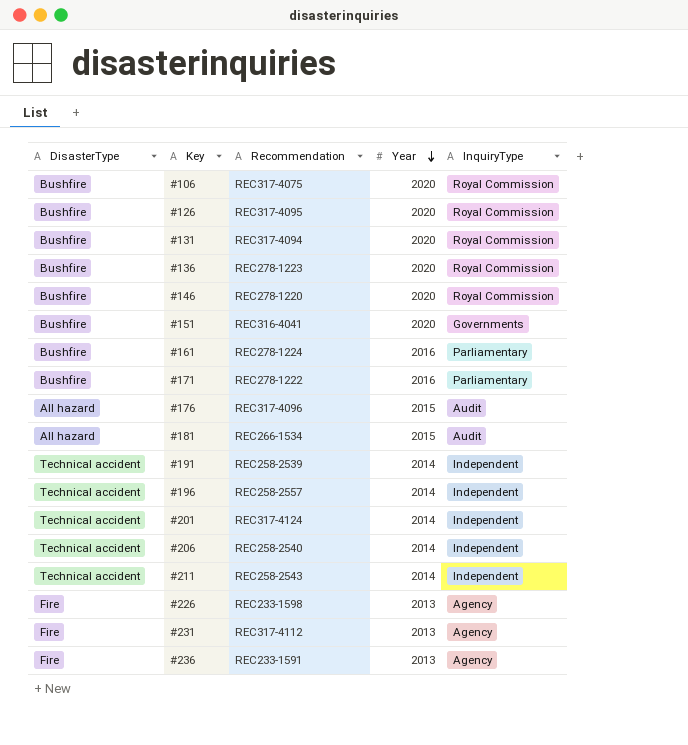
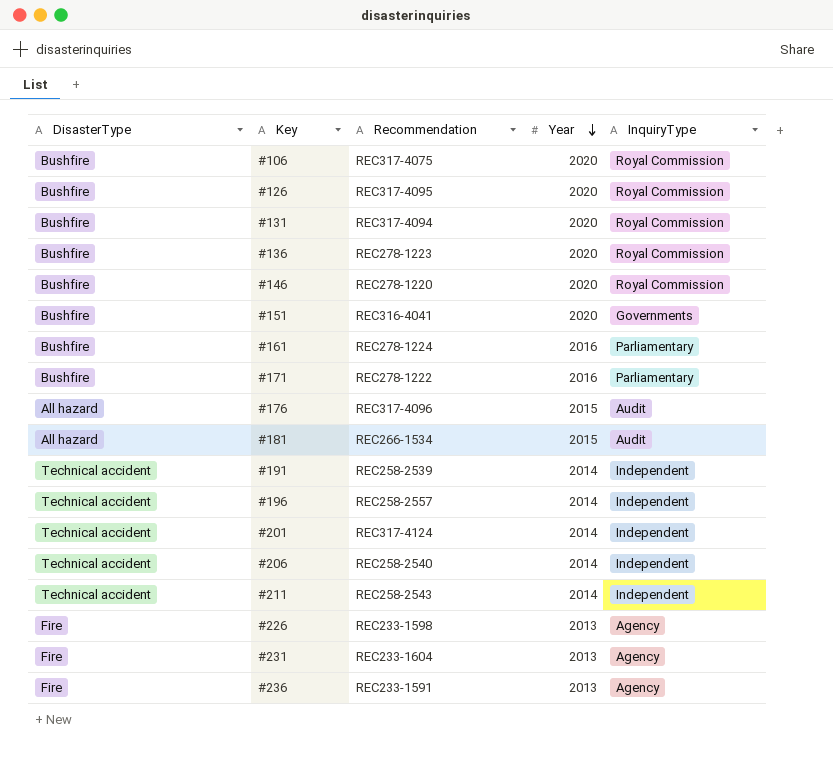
#231 | Recommendation: REC317-4112 -> REC233-1604

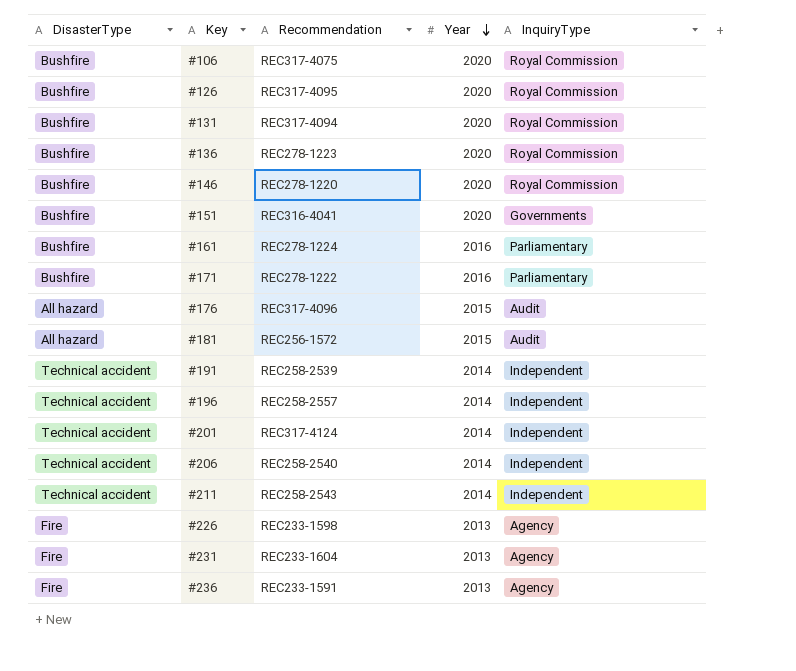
#181 | Recommendation: REC266-1534 -> REC256-1572

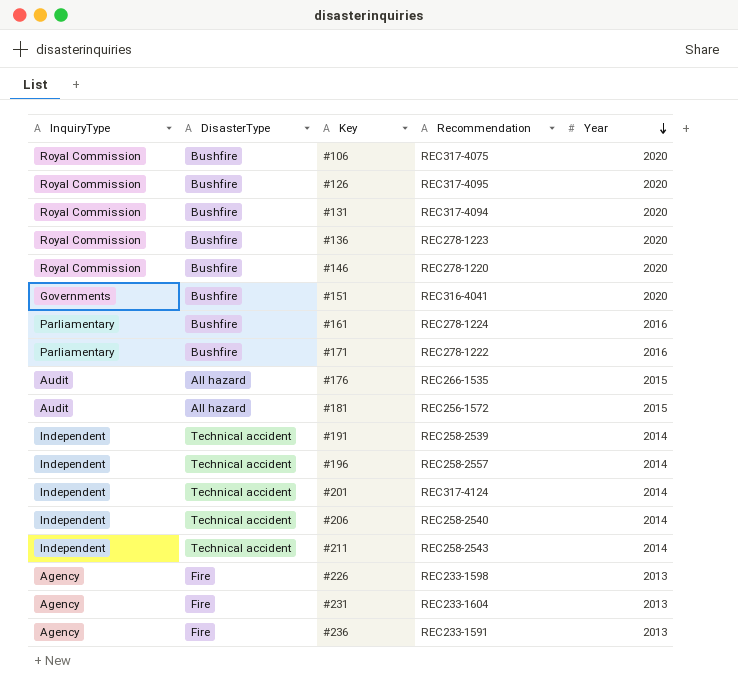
column InquiryType | position: 5 -> 1
#176 | Recommendation: REC317-4096 -> REC266-1535

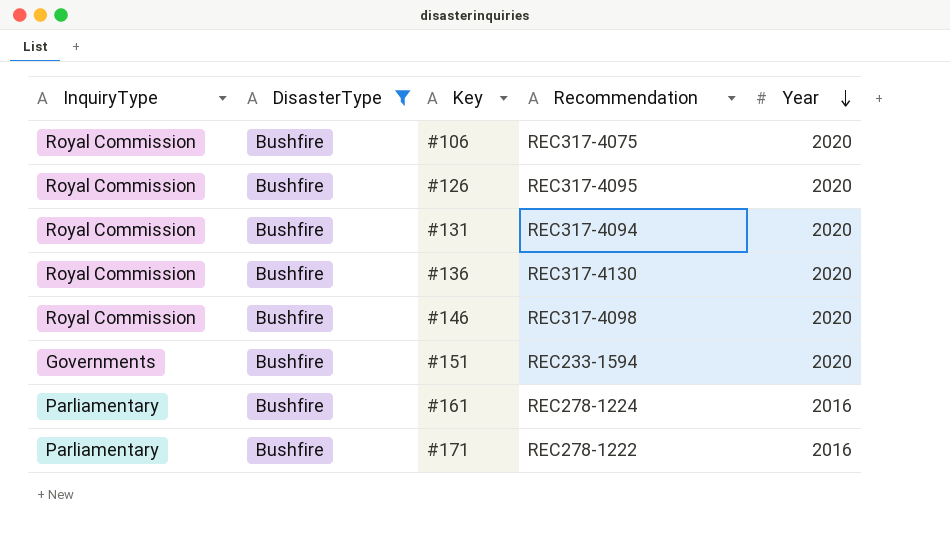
filter: none -> DisasterType = Bushfire
#136 | Recommendation: REC278-1223 -> REC317-4130
#146 | Recommendation: REC278-1220 -> REC317-4098
#151 | Recommendation: REC316-4041 -> REC233-1594

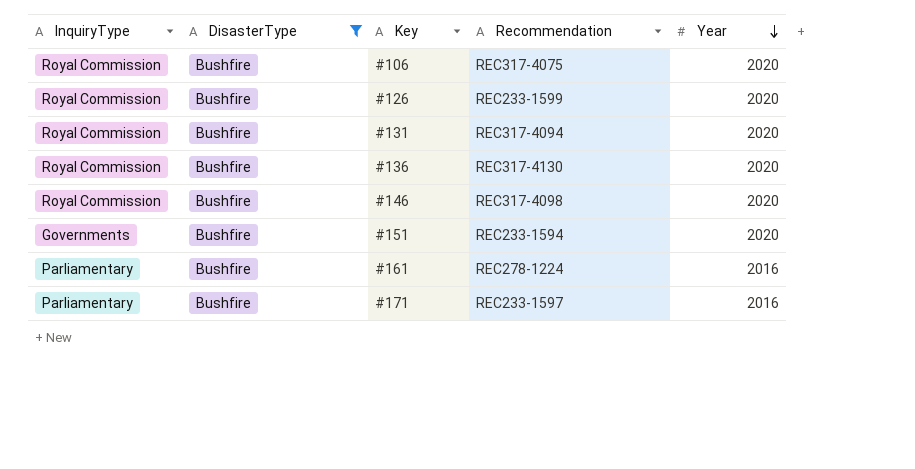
#126 | Recommendation: REC317-4095 -> REC233-1599
#171 | Recommendation: REC278-1222 -> REC233-1597

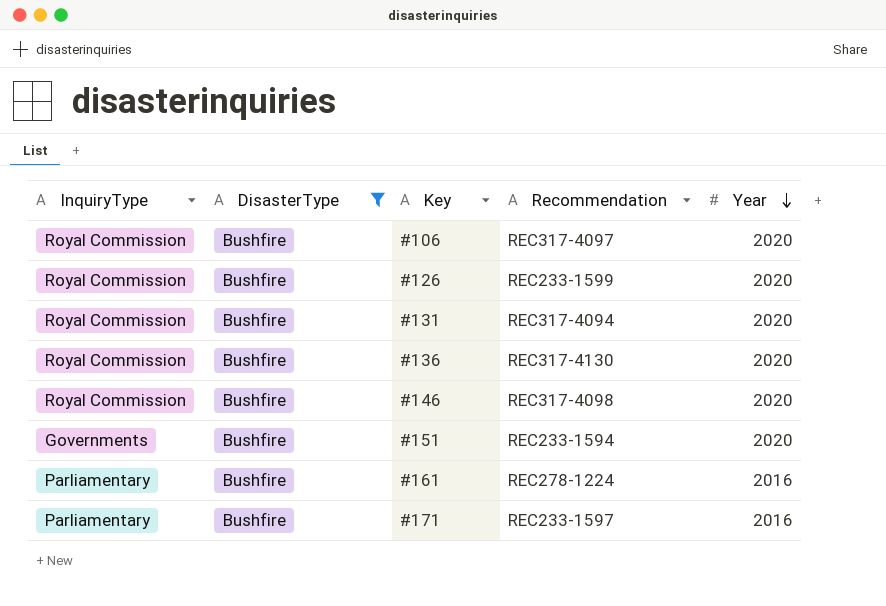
#106 | Recommendation: REC317-4075 -> REC317-4097

